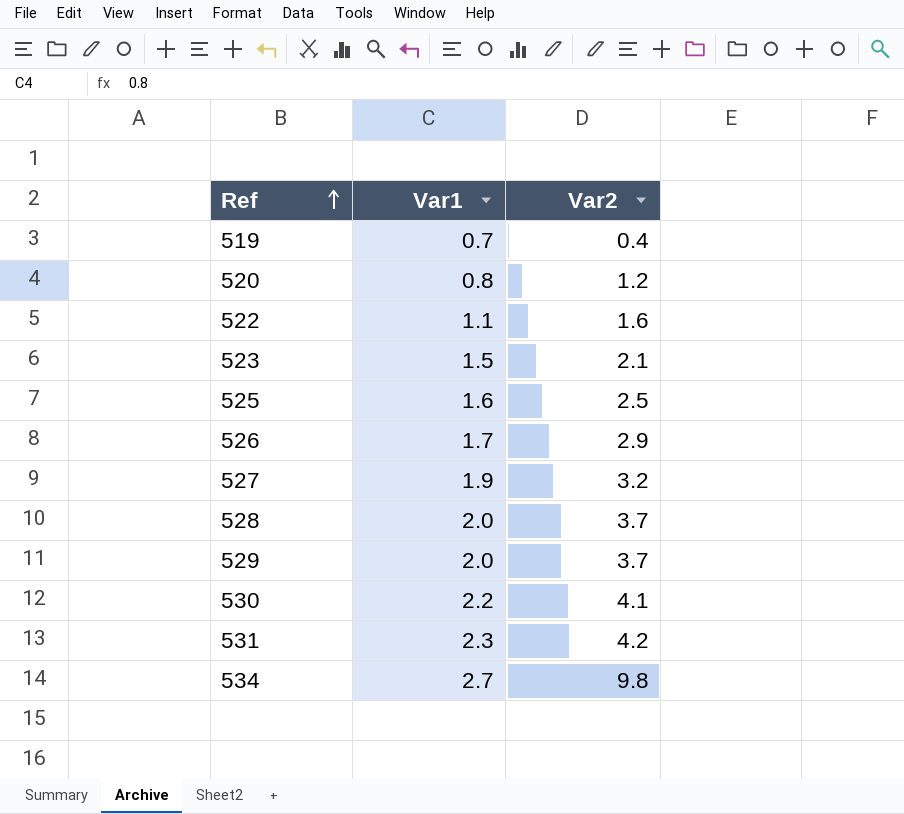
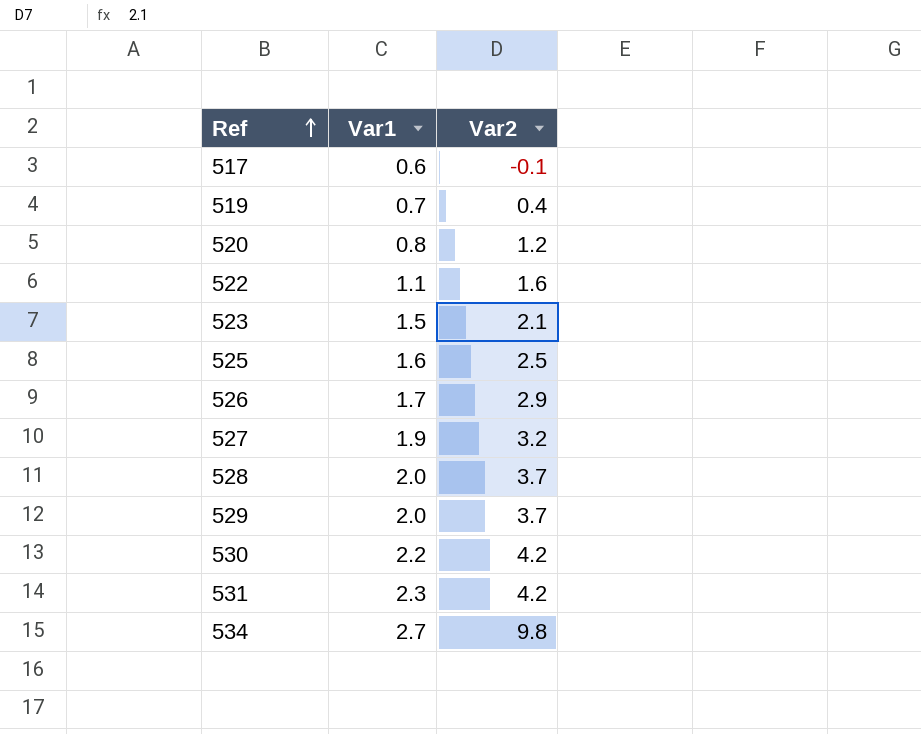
row 517: none -> 0.6 | -0.1
530 | Var2: 4.1 -> 4.2

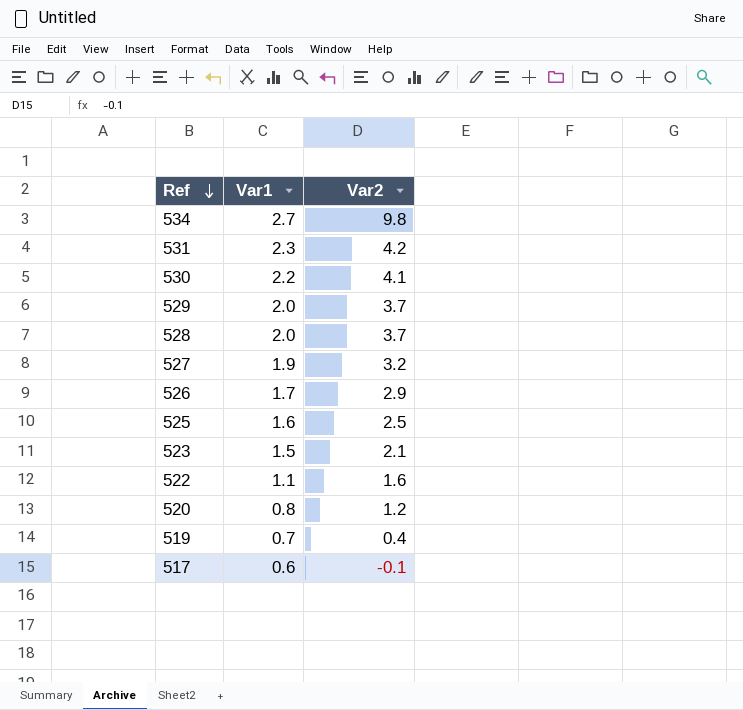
row order: Ref ascending -> Ref descending
530 | Var2: 4.2 -> 4.1

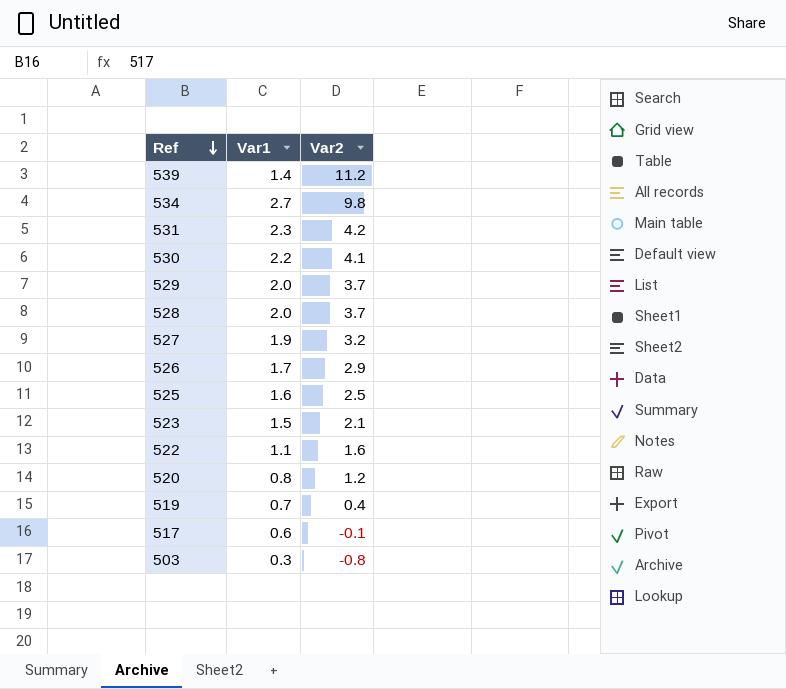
row 539: none -> 1.4 | 11.2
row 503: none -> 0.3 | -0.8

